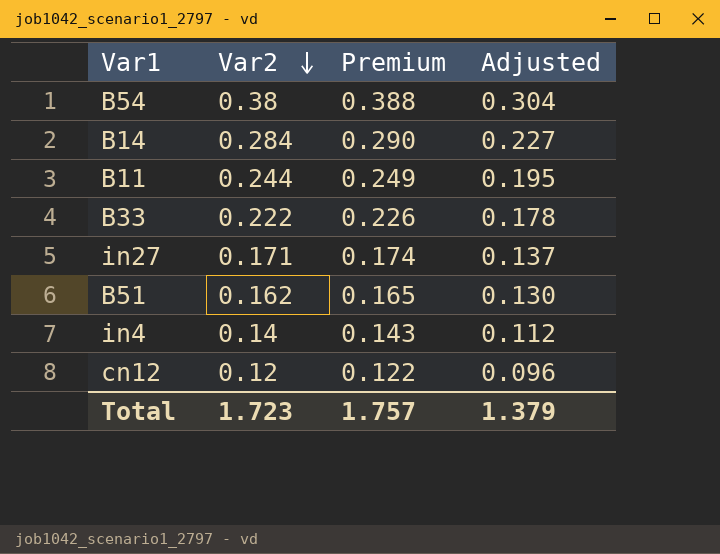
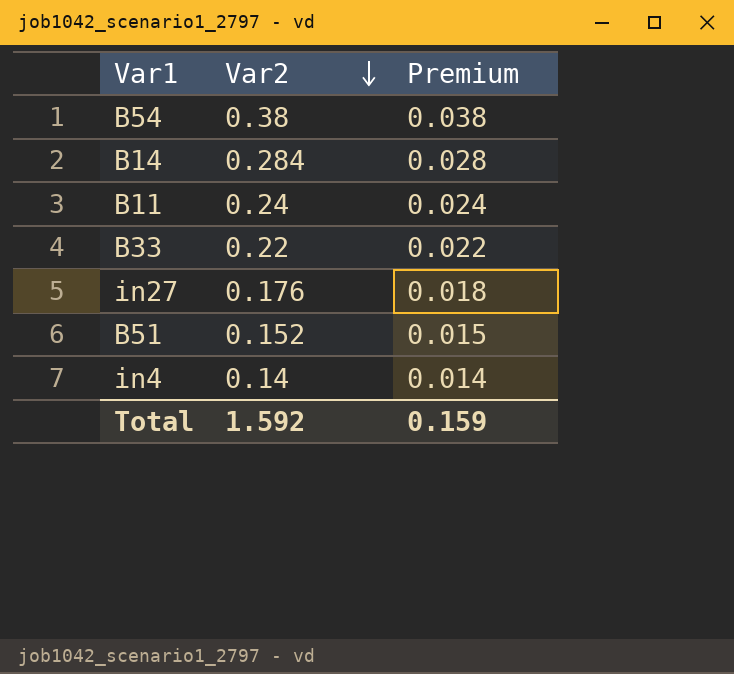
column Adjusted | formula: [Var2] * 0.8 -> none
column Premium | formula: [Var2] * 1.02 -> [Var2] * 0.1
row cn12: 0.12 | 0.122 | 0.096 -> none
B11 | Var2: 0.244 -> 0.24
B33 | Var2: 0.222 -> 0.22
in27 | Var2: 0.171 -> 0.176
B51 | Var2: 0.162 -> 0.152
Total | Var2: 1.723 -> 1.592
Total | Premium: 1.757 -> 0.159

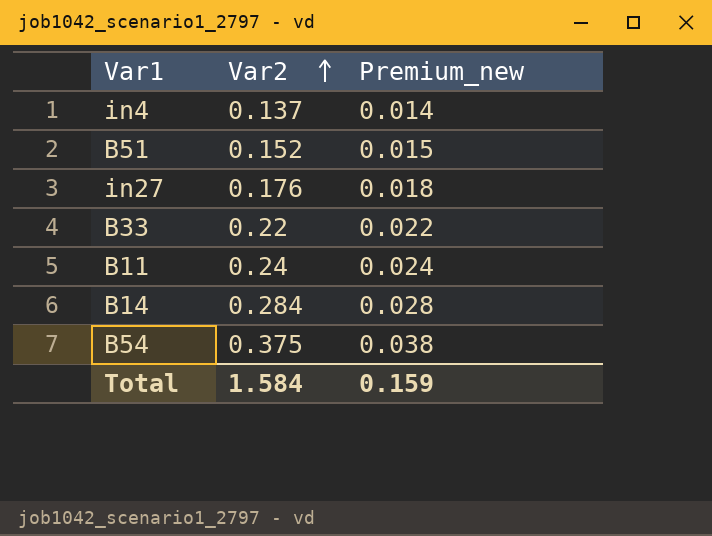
row order: Var2 descending -> Var2 ascending
column name: Premium -> Premium_new
in4 | Var2: 0.14 -> 0.137
B54 | Var2: 0.38 -> 0.375
Total | Var2: 1.592 -> 1.584

